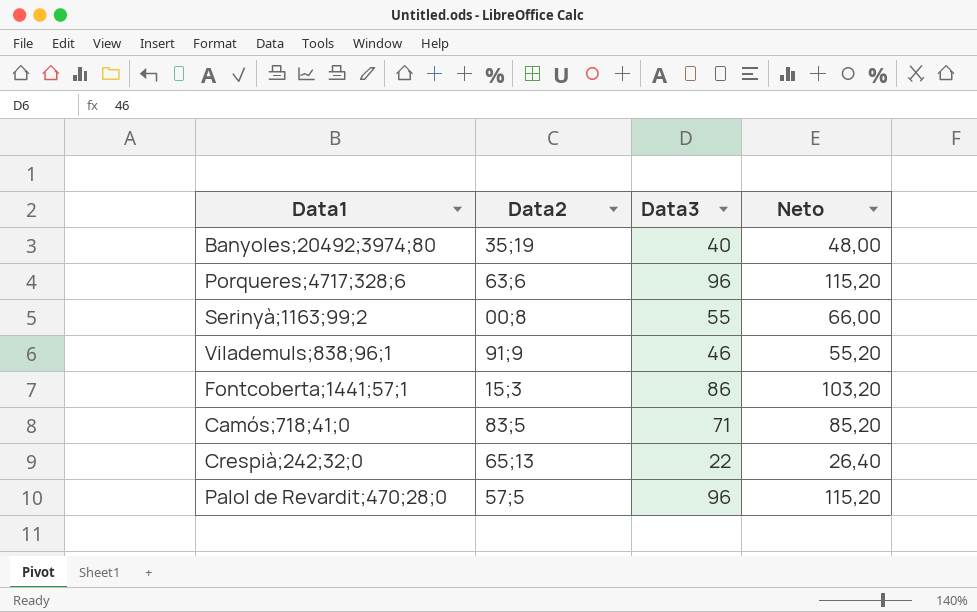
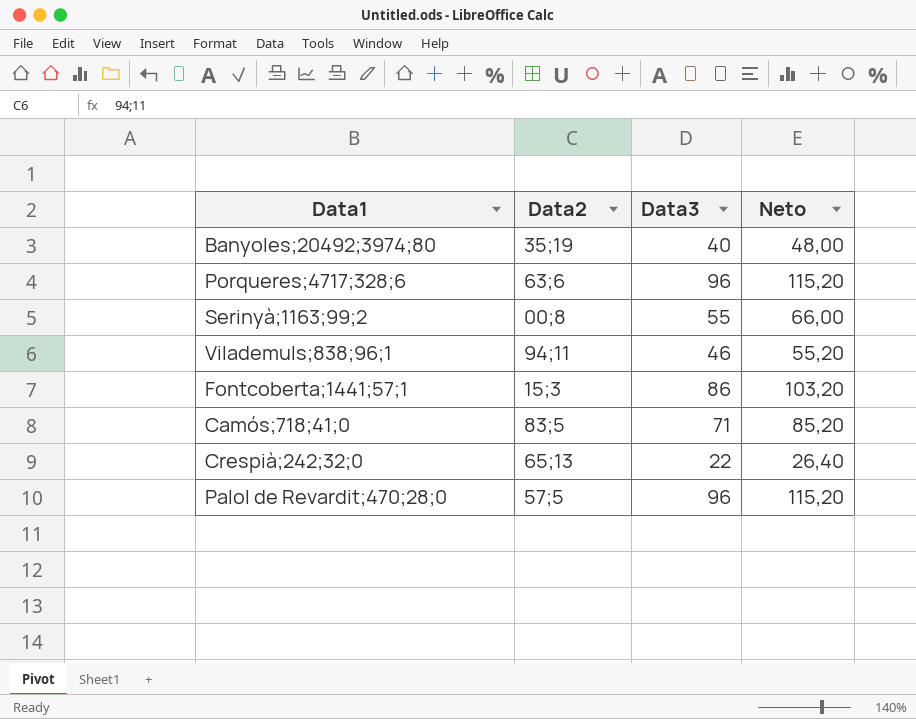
Vilademuls;838;96;1 | Data2: 91;9 -> 94;11

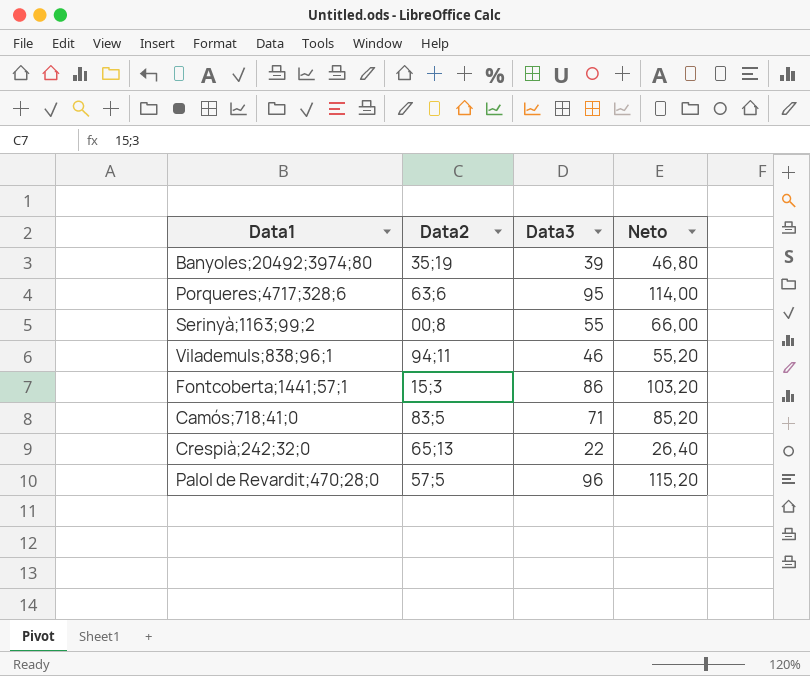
Banyoles;20492;3974;80 | Data3: 40 -> 39
Banyoles;20492;3974;80 | Neto: 48,00 -> 46,80
Porqueres;4717;328;6 | Data3: 96 -> 95
Porqueres;4717;328;6 | Neto: 115,20 -> 114,00

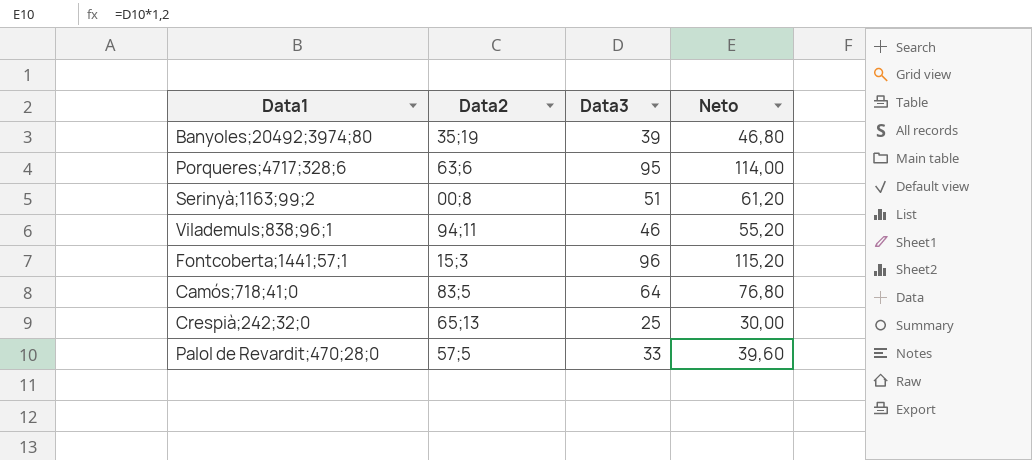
Serinyà;1163;99;2 | Data3: 55 -> 51
Serinyà;1163;99;2 | Neto: 66,00 -> 61,20
Fontcoberta;1441;57;1 | Data3: 86 -> 96
Fontcoberta;1441;57;1 | Neto: 103,20 -> 115,20
Camós;718;41;0 | Data3: 71 -> 64
Camós;718;41;0 | Neto: 85,20 -> 76,80
Crespià;242;32;0 | Data3: 22 -> 25
Crespià;242;32;0 | Neto: 26,40 -> 30,00
Palol de Revardit;470;28;0 | Data3: 96 -> 33
Palol de Revardit;470;28;0 | Neto: 115,20 -> 39,60

